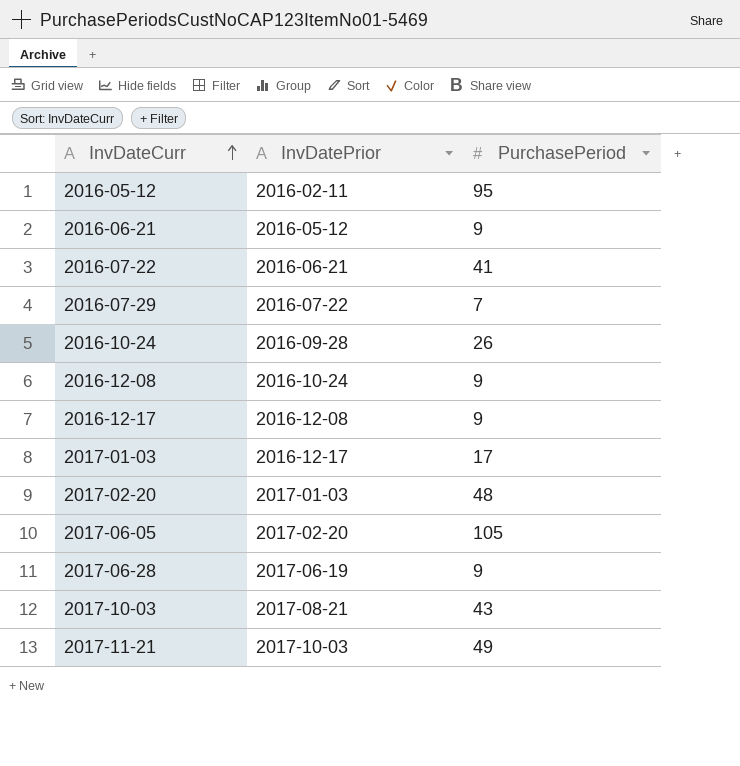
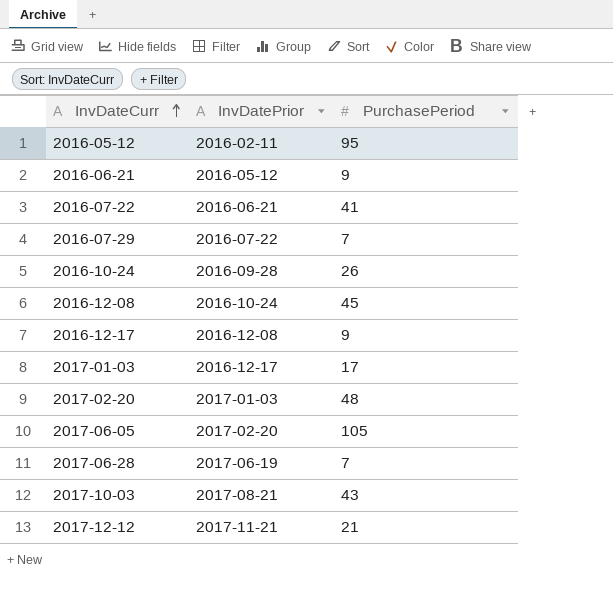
row 2017-11-21: 2017-10-03 | 49 -> none
2016-12-08 | PurchasePeriod: 9 -> 45
2017-06-28 | PurchasePeriod: 9 -> 7
row 2017-12-12: none -> 2017-11-21 | 21

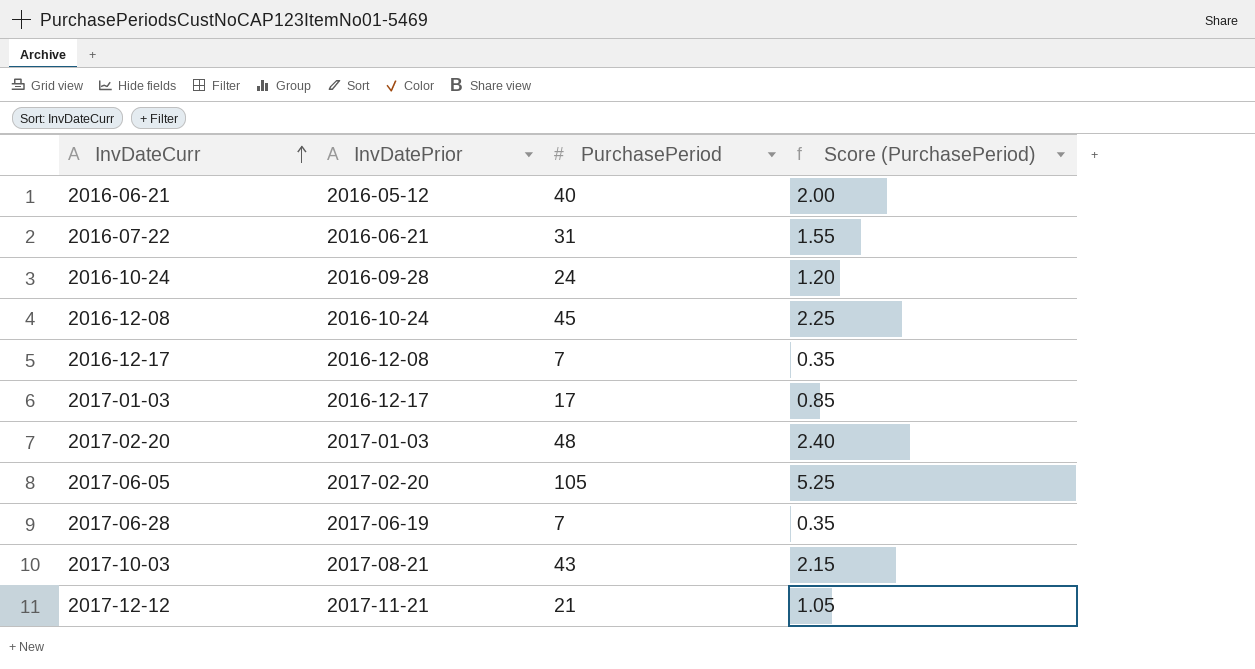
column Score (PurchasePeriod) | formula: none -> [PurchasePeriod] * 0.05
row 2016-05-12: 2016-02-11 | 95 -> none
row 2016-07-29: 2016-07-22 | 7 -> none
2016-06-21 | PurchasePeriod: 9 -> 40
2016-07-22 | PurchasePeriod: 41 -> 31
2016-10-24 | PurchasePeriod: 26 -> 24
2016-12-17 | PurchasePeriod: 9 -> 7

